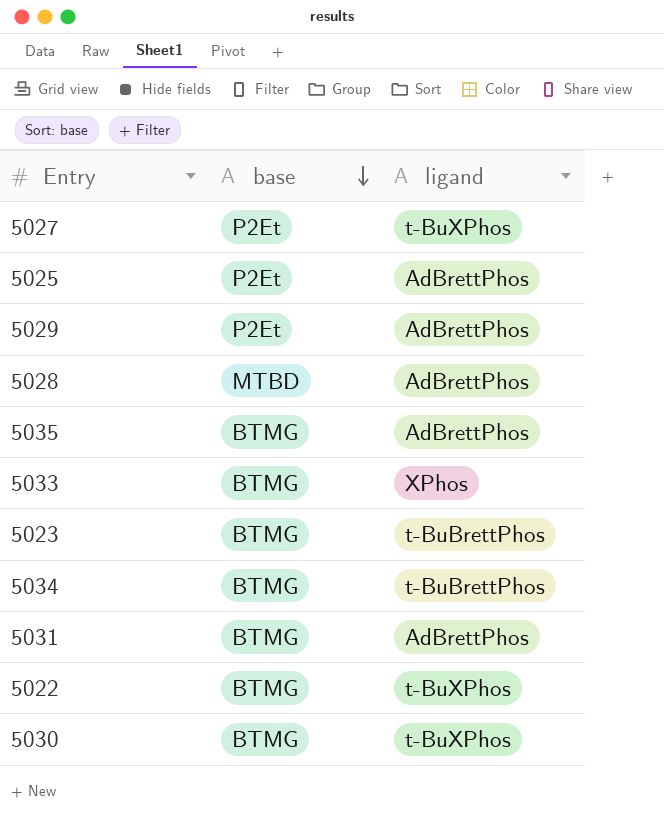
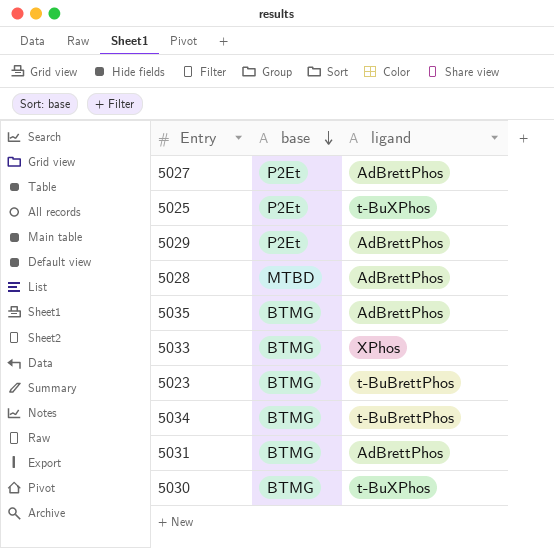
row 5022: BTMG | t-BuXPhos -> none
5027 | ligand: t-BuXPhos -> AdBrettPhos
5025 | ligand: AdBrettPhos -> t-BuXPhos

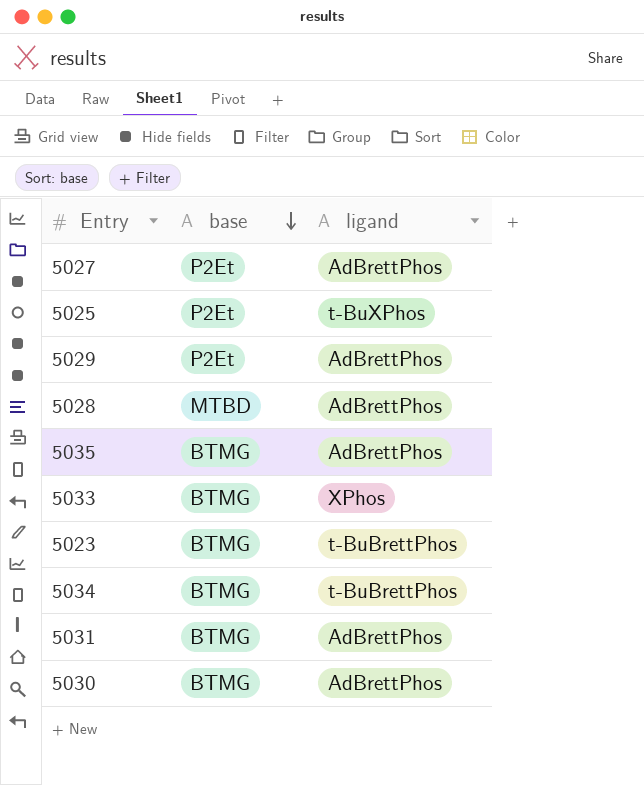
5030 | ligand: t-BuXPhos -> AdBrettPhos

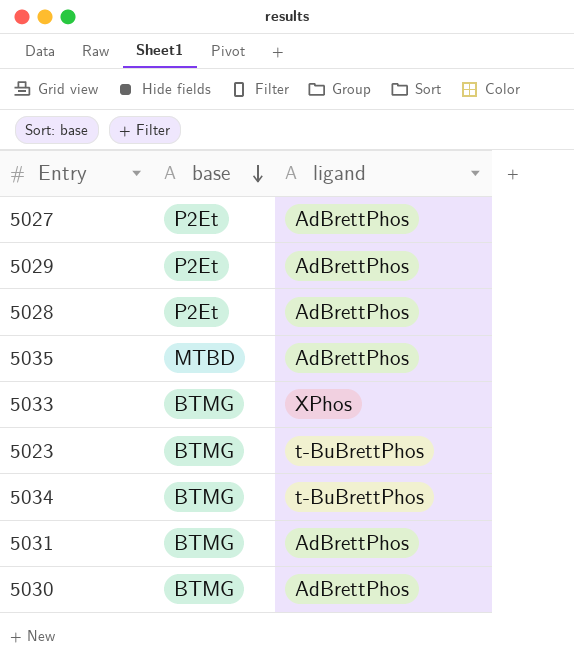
row 5025: P2Et | t-BuXPhos -> none
5028 | base: MTBD -> P2Et
5035 | base: BTMG -> MTBD

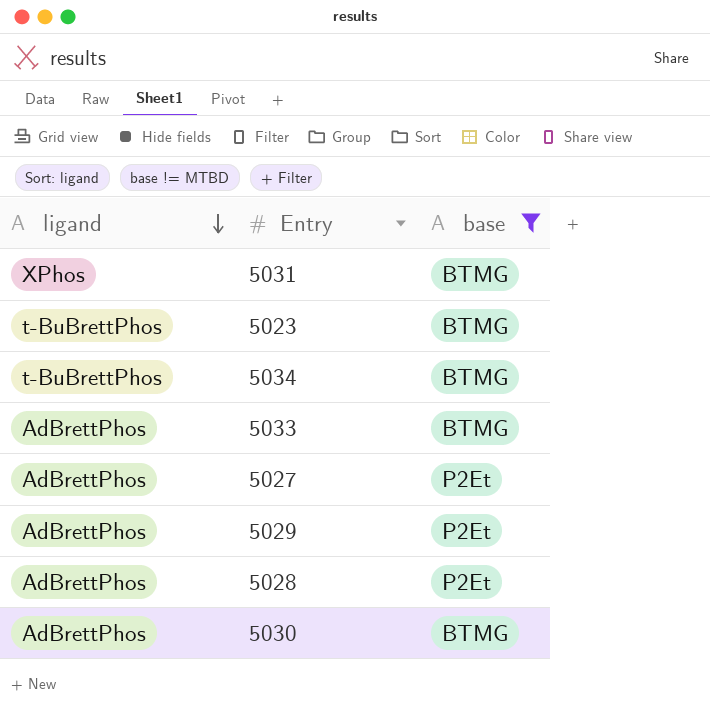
filter: none -> base != MTBD
row order: base descending -> ligand descending
column ligand | position: 3 -> 1
5031 | ligand: AdBrettPhos -> XPhos
5033 | ligand: XPhos -> AdBrettPhos

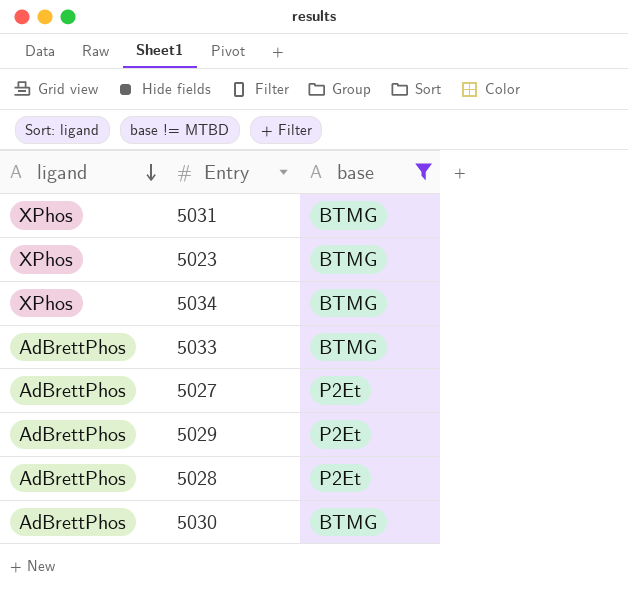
5023 | ligand: t-BuBrettPhos -> XPhos
5034 | ligand: t-BuBrettPhos -> XPhos

